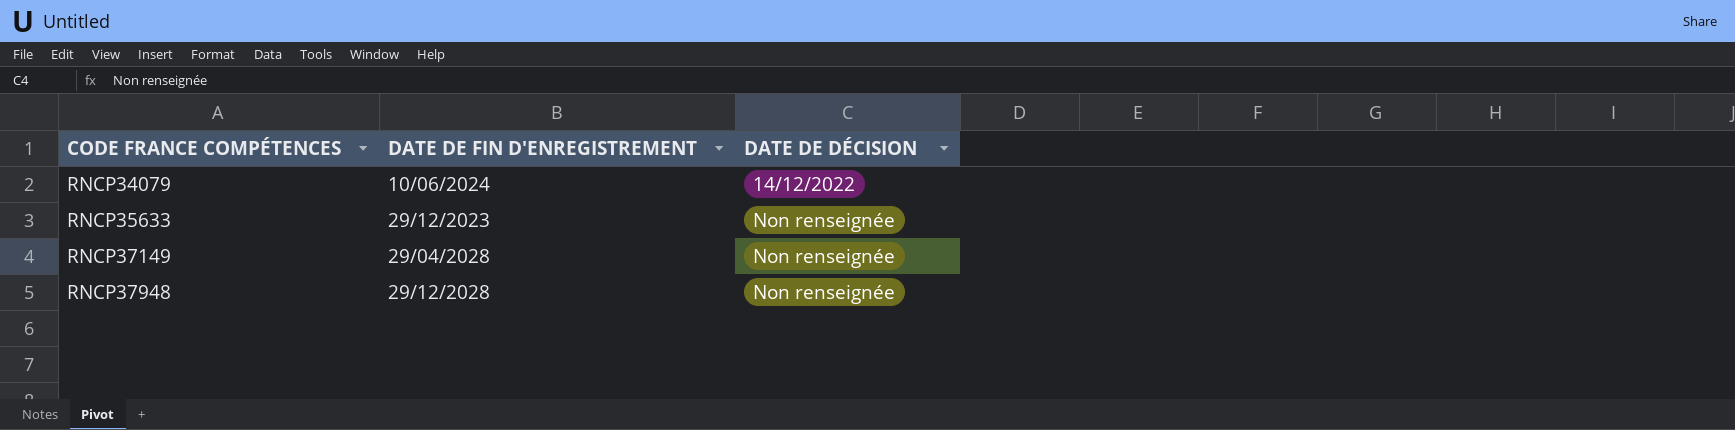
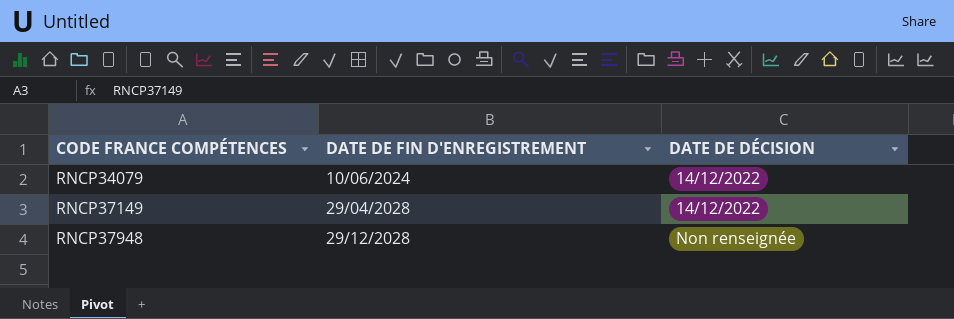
row RNCP35633: 29/12/2023 | Non renseignée -> none
RNCP37149 | DATE DE DÉCISION: Non renseignée -> 14/12/2022

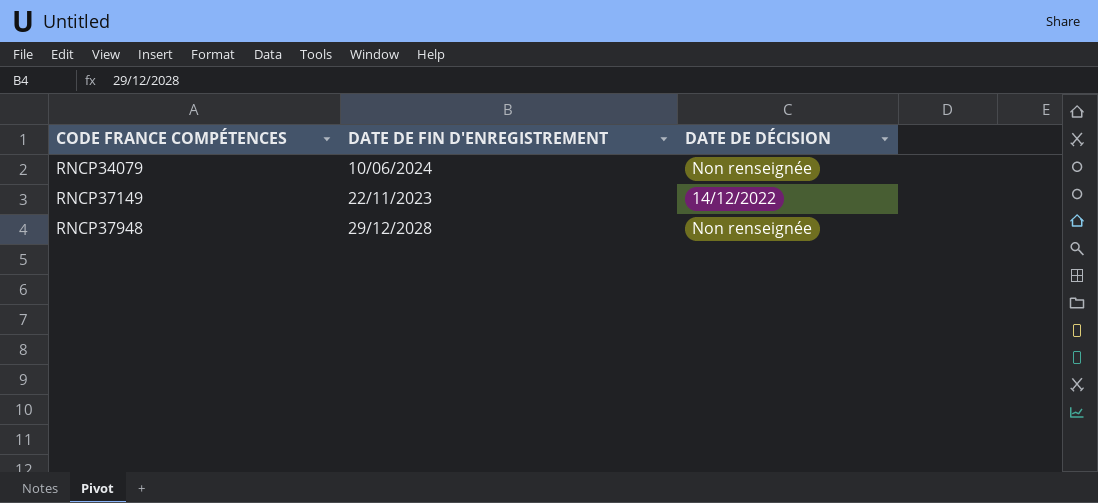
RNCP34079 | DATE DE DÉCISION: 14/12/2022 -> Non renseignée
RNCP37149 | DATE DE FIN D'ENREGISTREMENT: 29/04/2028 -> 22/11/2023

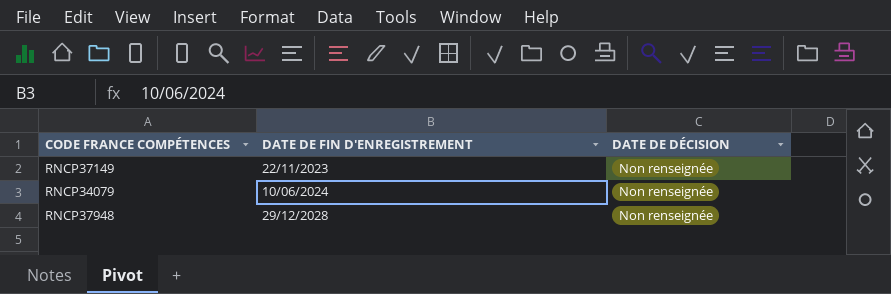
row order: CODE FRANCE COMPÉTENCES ascending -> DATE DE FIN D'ENREGISTREMENT ascending
RNCP37149 | DATE DE DÉCISION: 14/12/2022 -> Non renseignée

